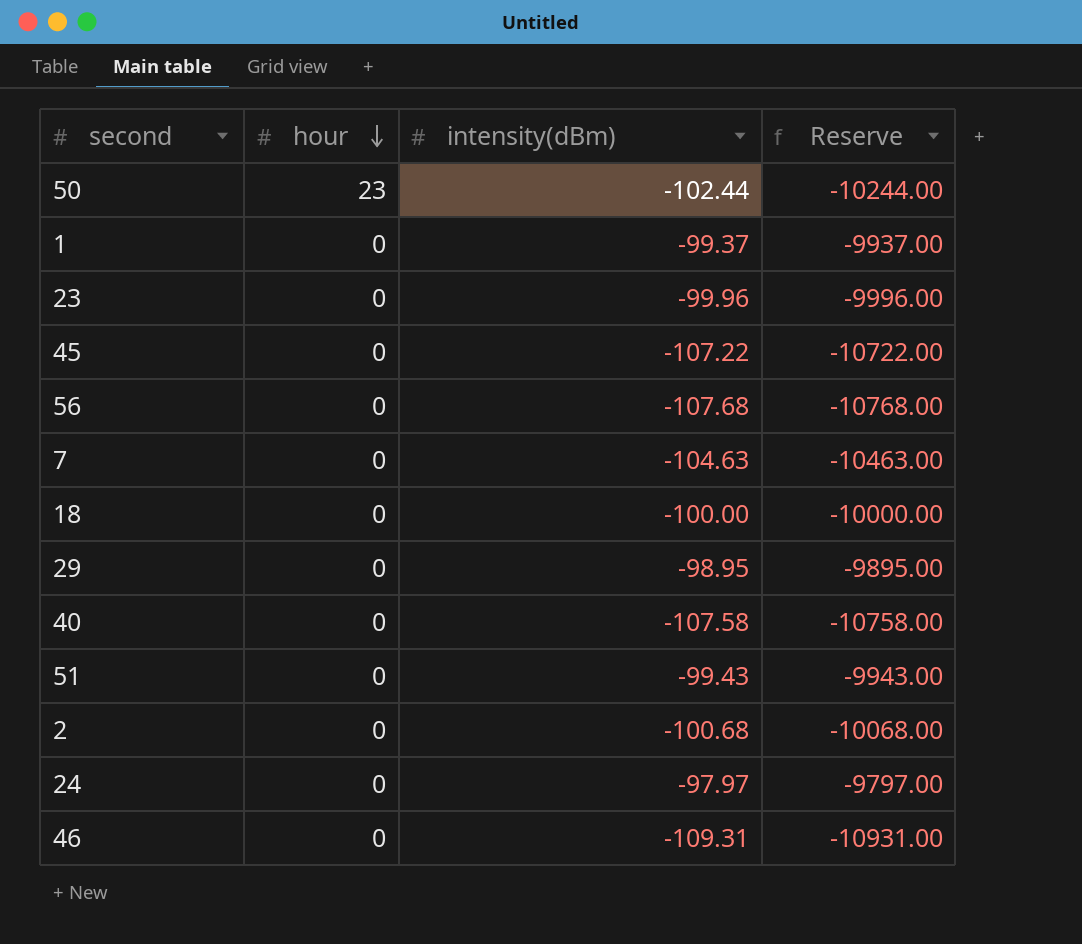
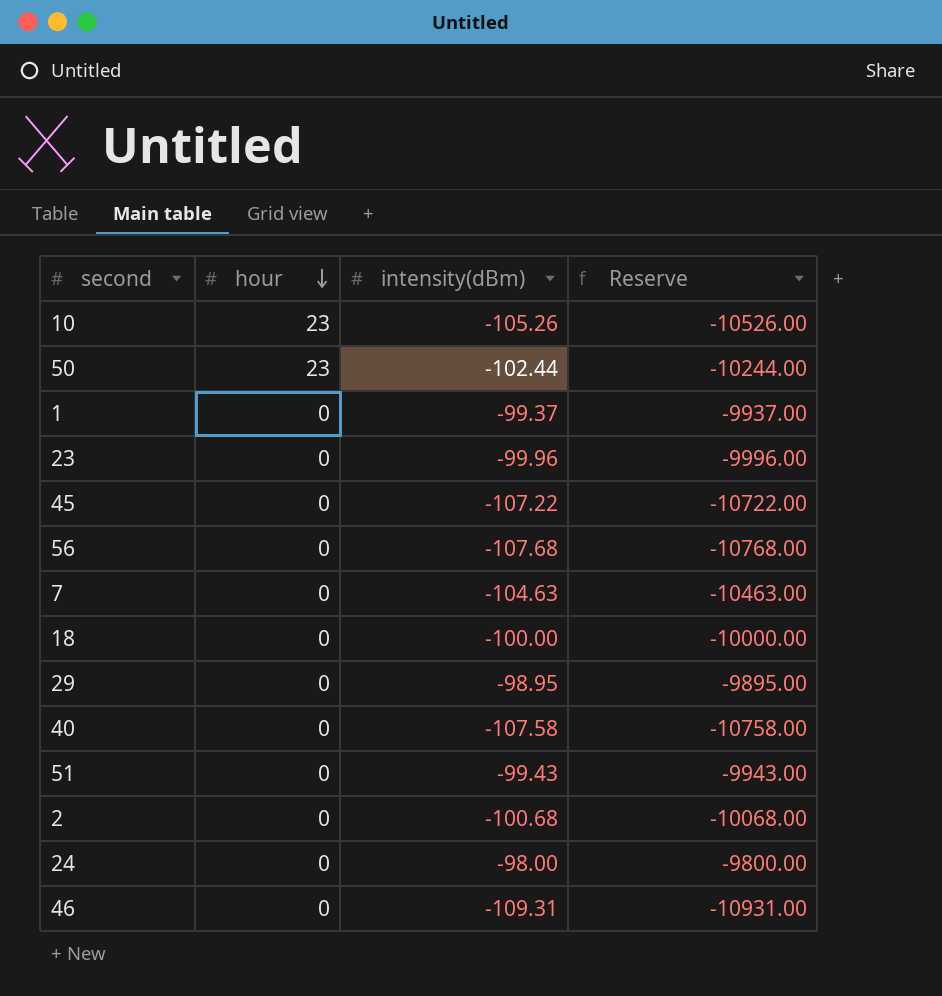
row 10: none -> 23 | -105.26 | -10526.00
24 | intensity(dBm): -97.97 -> -98.00
24 | Reserve: -9797.00 -> -9800.00

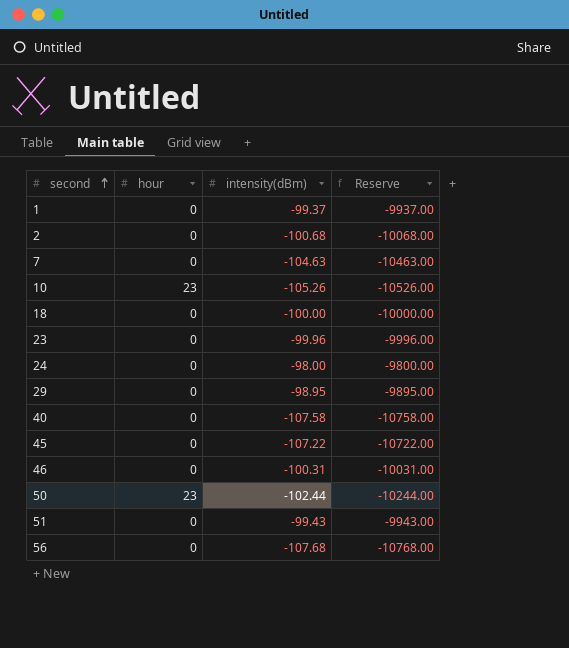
row order: hour descending -> second ascending
46 | intensity(dBm): -109.31 -> -100.31
46 | Reserve: -10931.00 -> -10031.00

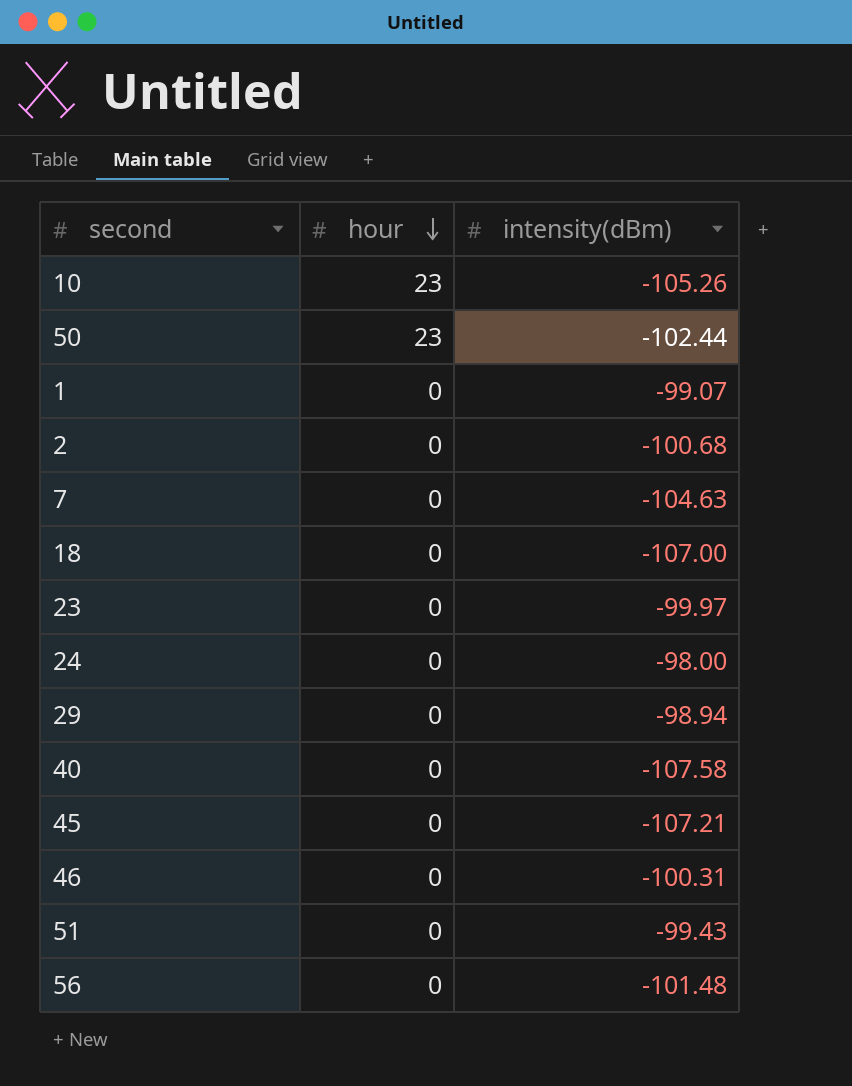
row order: second ascending -> hour descending
column Reserve | formula: [intensity(dBm)] * 100 -> none
1 | intensity(dBm): -99.37 -> -99.07
18 | intensity(dBm): -100.00 -> -107.00
23 | intensity(dBm): -99.96 -> -99.97
29 | intensity(dBm): -98.95 -> -98.94
45 | intensity(dBm): -107.22 -> -107.21
56 | intensity(dBm): -107.68 -> -101.48

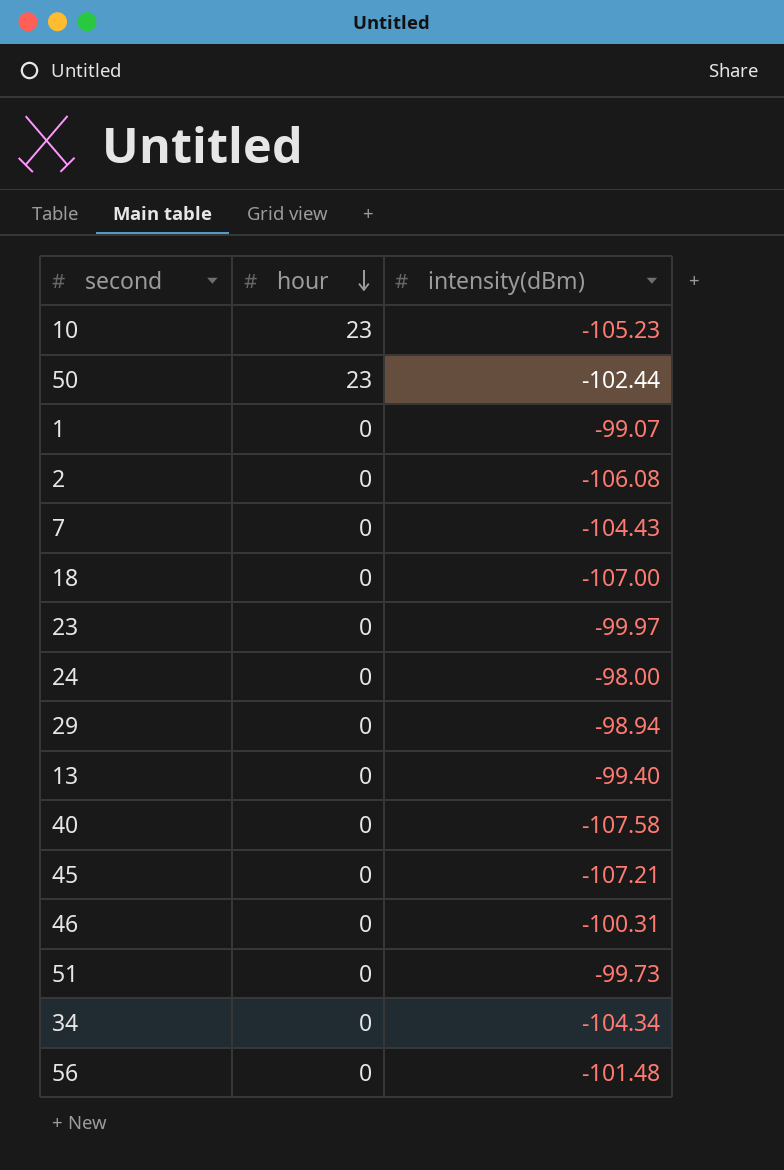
10 | intensity(dBm): -105.26 -> -105.23
2 | intensity(dBm): -100.68 -> -106.08
7 | intensity(dBm): -104.63 -> -104.43
row 13: none -> 0 | -99.40
51 | intensity(dBm): -99.43 -> -99.73
row 34: none -> 0 | -104.34

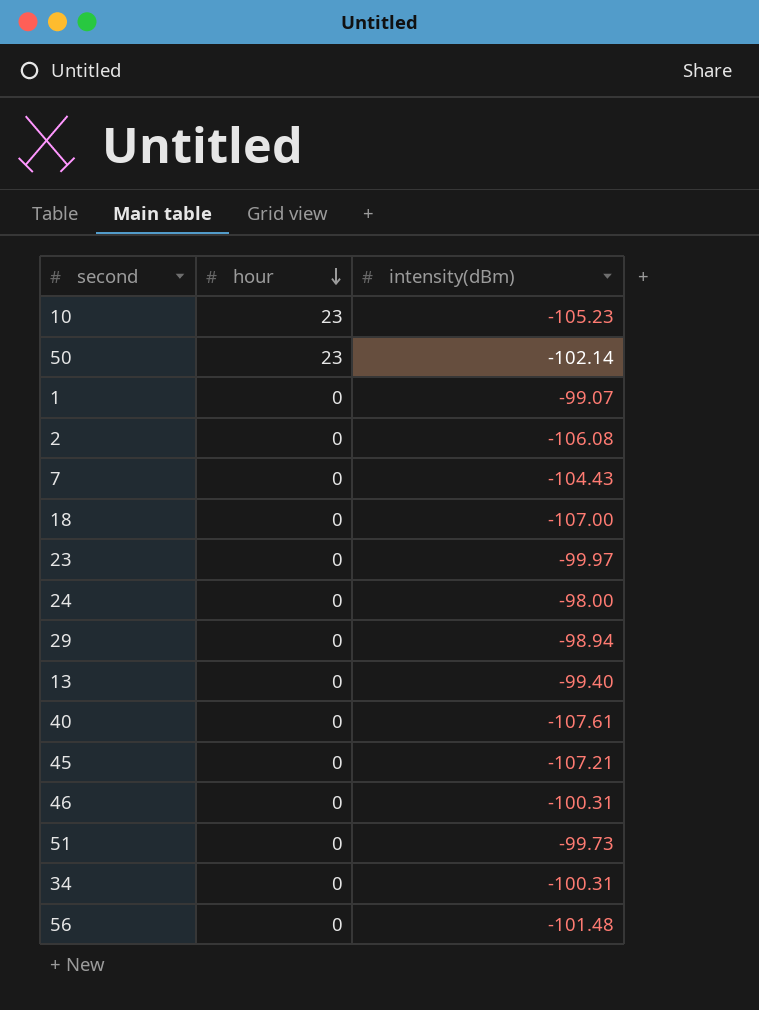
50 | intensity(dBm): -102.44 -> -102.14
40 | intensity(dBm): -107.58 -> -107.61
34 | intensity(dBm): -104.34 -> -100.31

